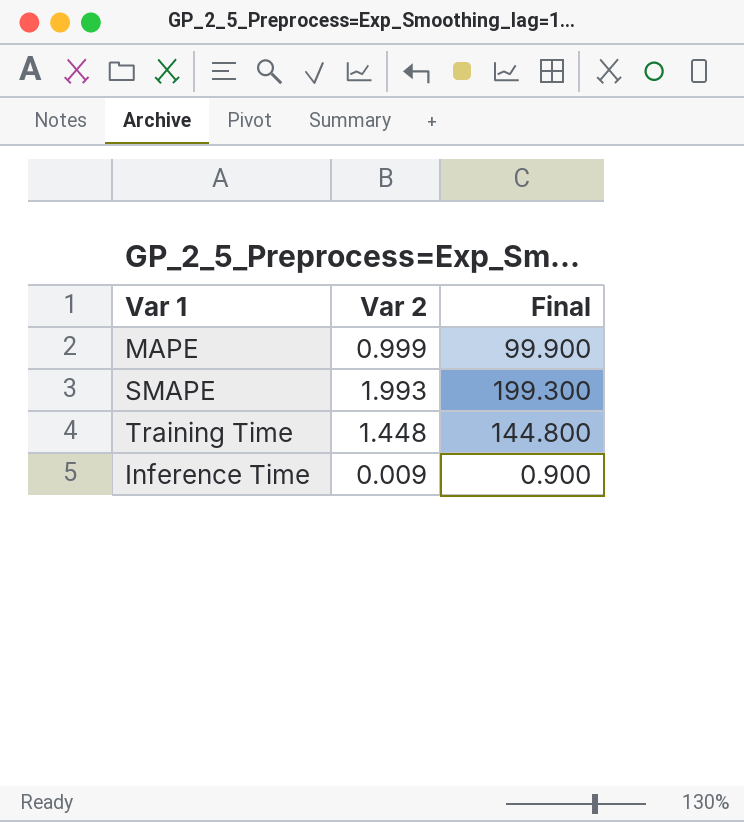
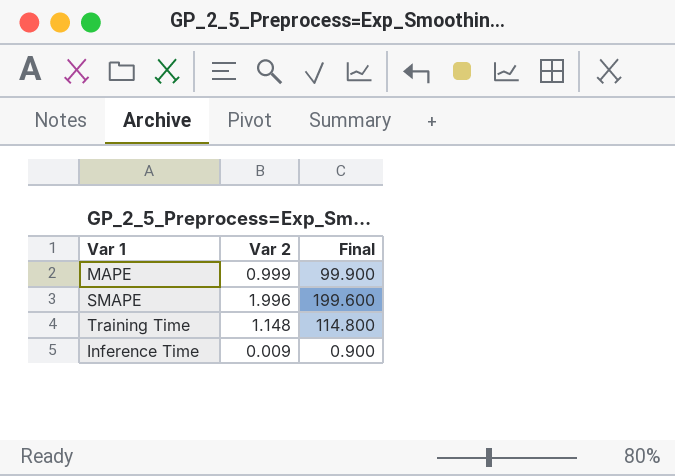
SMAPE | Var 2: 1.993 -> 1.996
SMAPE | Final: 199.300 -> 199.600
Training Time | Var 2: 1.448 -> 1.148
Training Time | Final: 144.800 -> 114.800

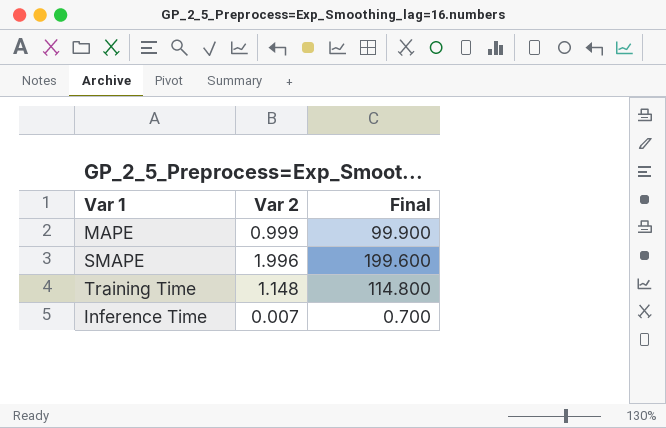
Inference Time | Var 2: 0.009 -> 0.007
Inference Time | Final: 0.900 -> 0.700

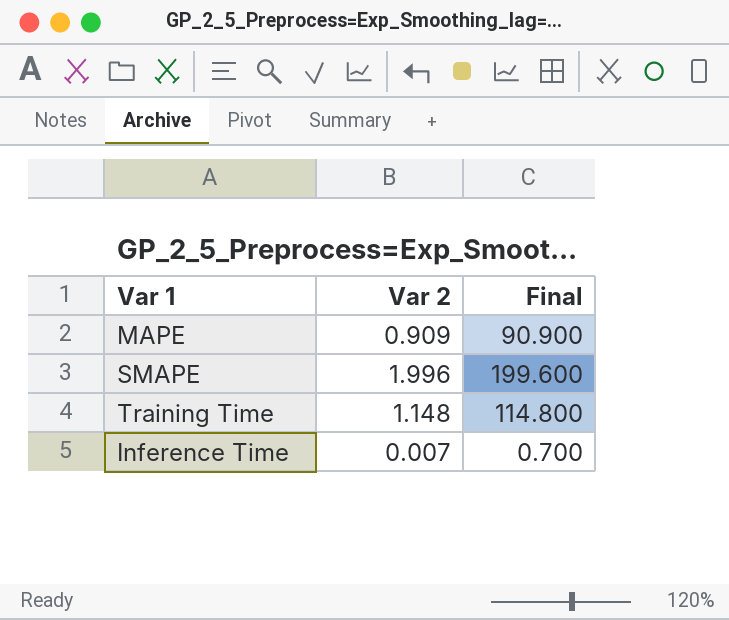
MAPE | Var 2: 0.999 -> 0.909
MAPE | Final: 99.900 -> 90.900

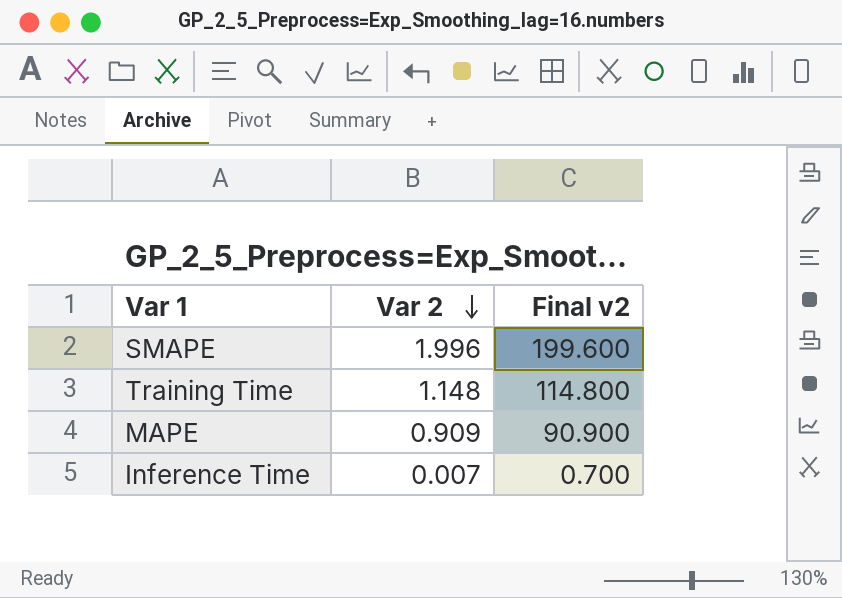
row order: none -> Var 2 descending
column name: Final -> Final v2

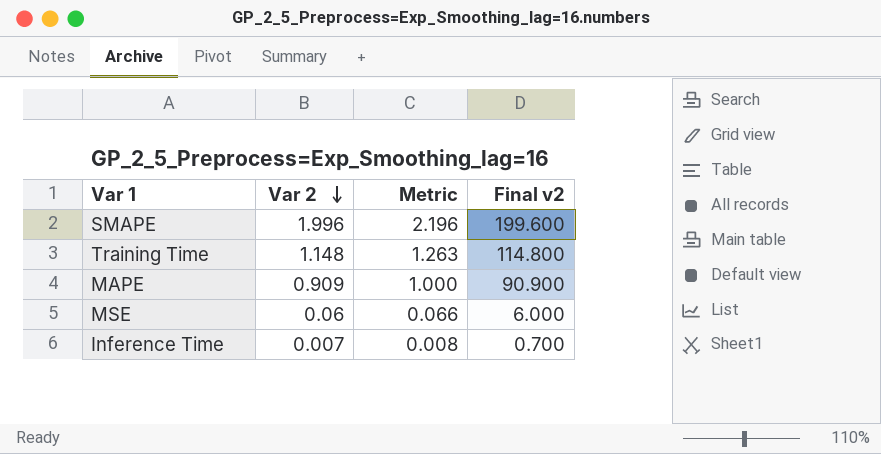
column Metric | formula: none -> [Var 2] * 1.1
row MSE: none -> 0.06 | 0.066 | 6.000

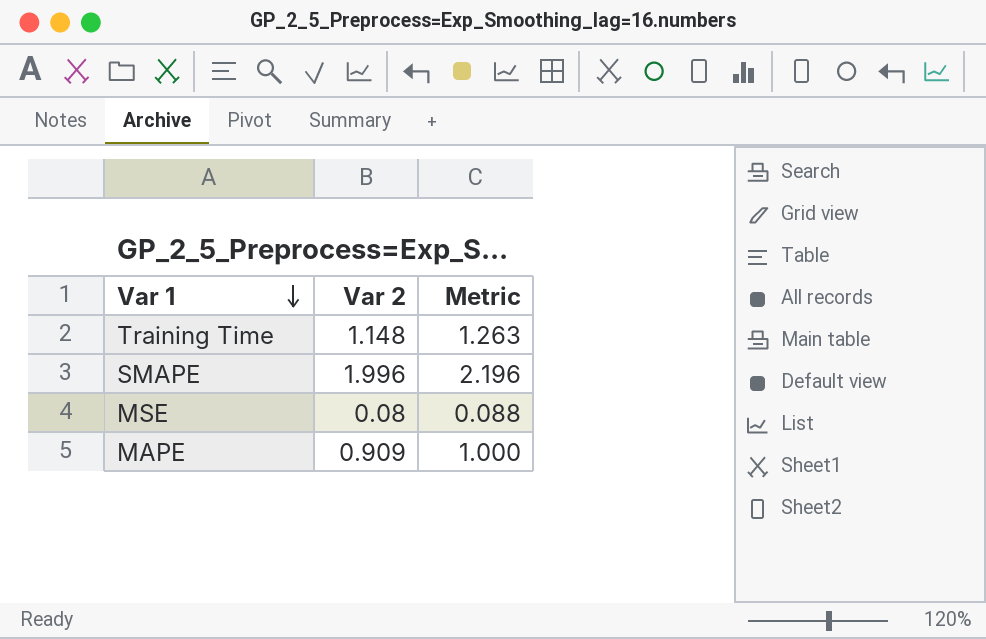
row order: Var 2 descending -> Var 1 descending
column Final v2 | formula: [Var 2] * 100 -> none
row Inference Time: 0.007 | 0.008 | 0.700 -> none
MSE | Var 2: 0.06 -> 0.08
MSE | Metric: 0.066 -> 0.088

